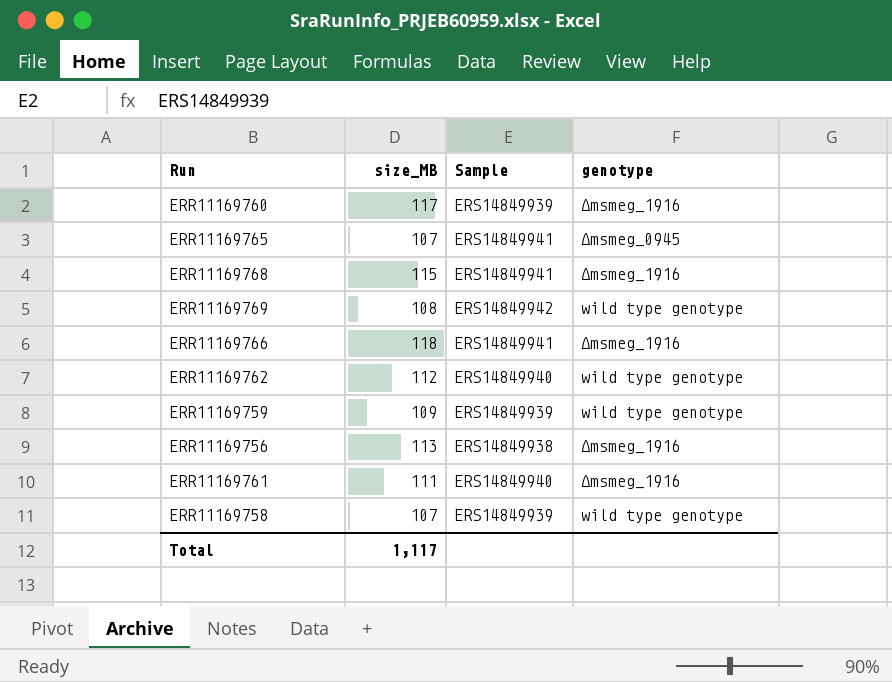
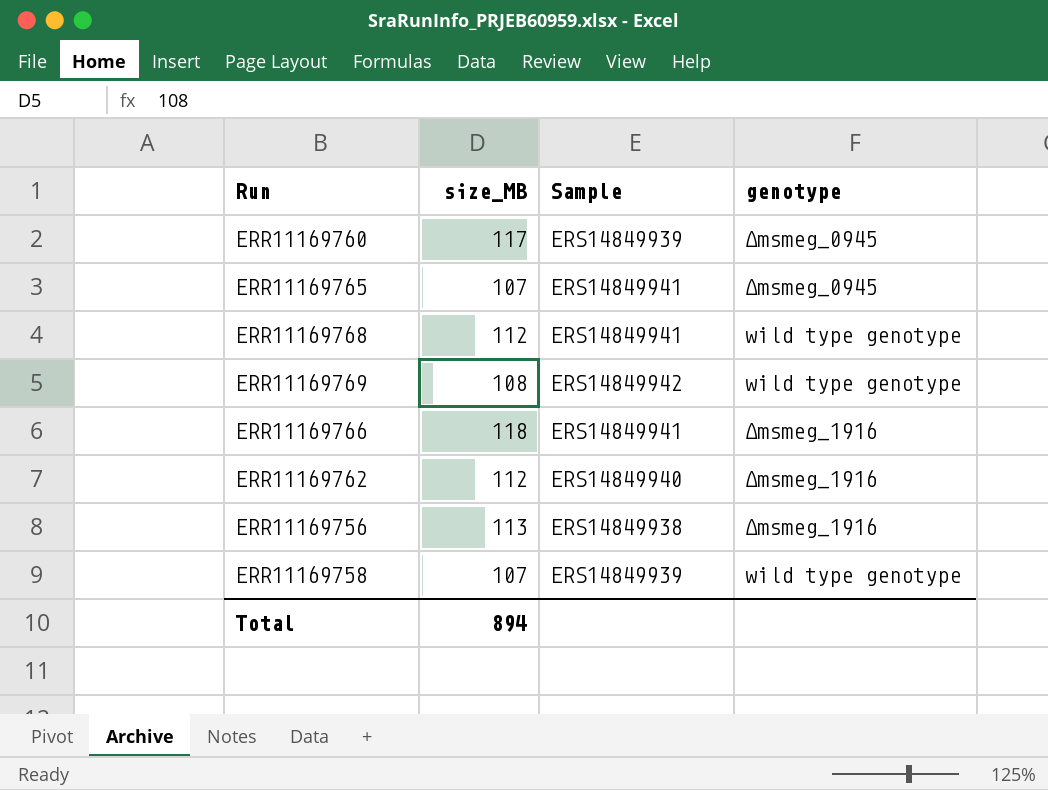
row ERR11169759: 109 | ERS14849939 | wild type genotype -> none
row ERR11169761: 111 | ERS14849940 | Δmsmeg_1916 -> none
ERR11169760 | genotype: Δmsmeg_1916 -> Δmsmeg_0945
ERR11169768 | size_MB: 115 -> 112
ERR11169768 | genotype: Δmsmeg_1916 -> wild type genotype
ERR11169762 | genotype: wild type genotype -> Δmsmeg_1916
Total | size_MB: 1,117 -> 894

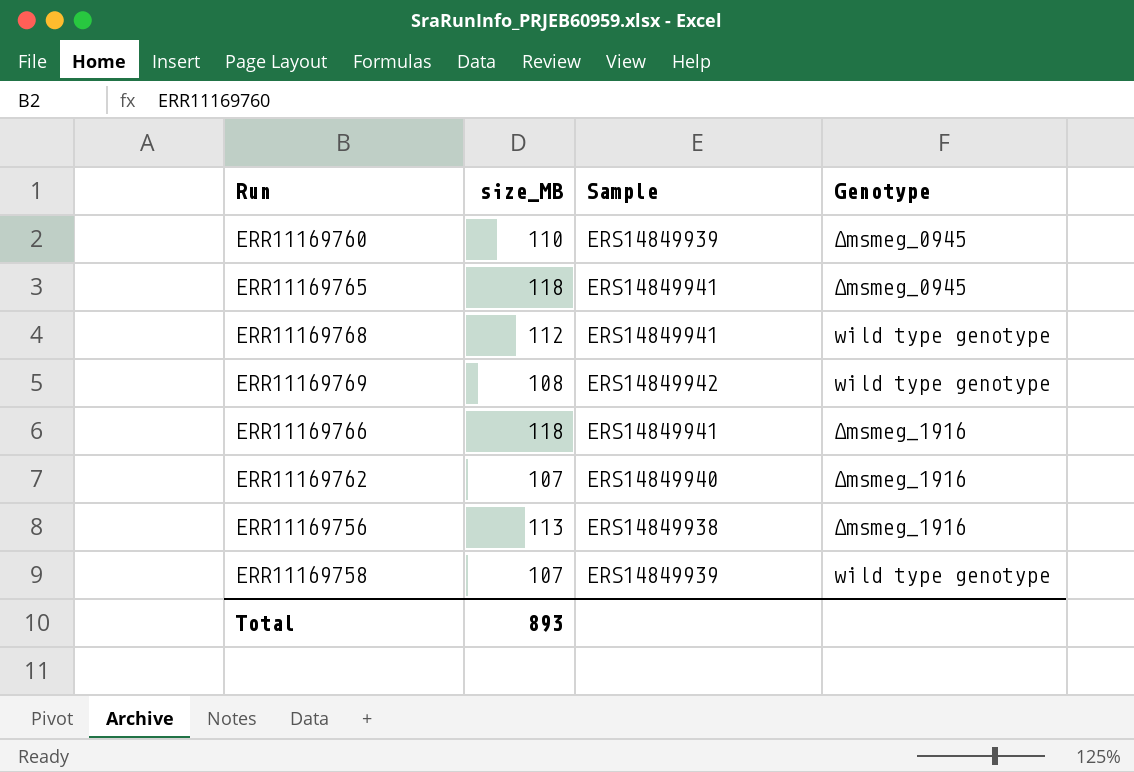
column name: genotype -> Genotype
ERR11169760 | size_MB: 117 -> 110
ERR11169765 | size_MB: 107 -> 118
ERR11169762 | size_MB: 112 -> 107
Total | size_MB: 894 -> 893

